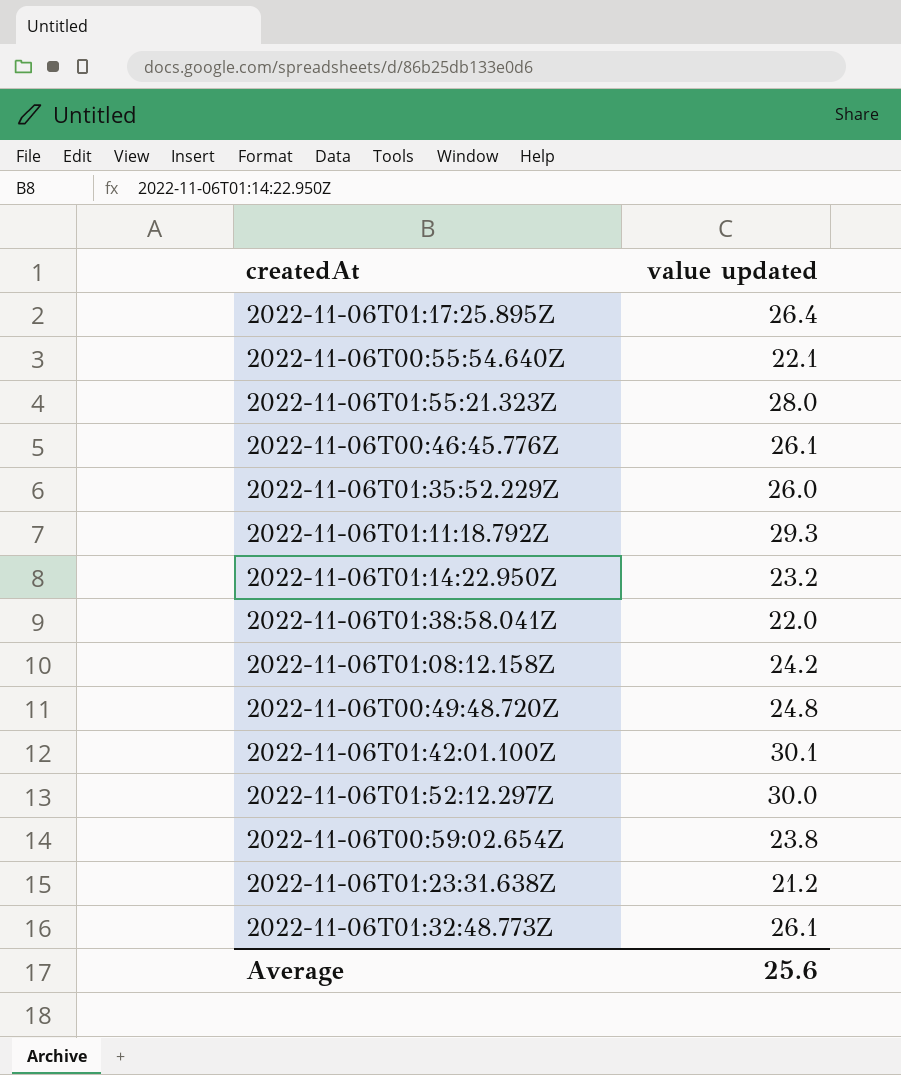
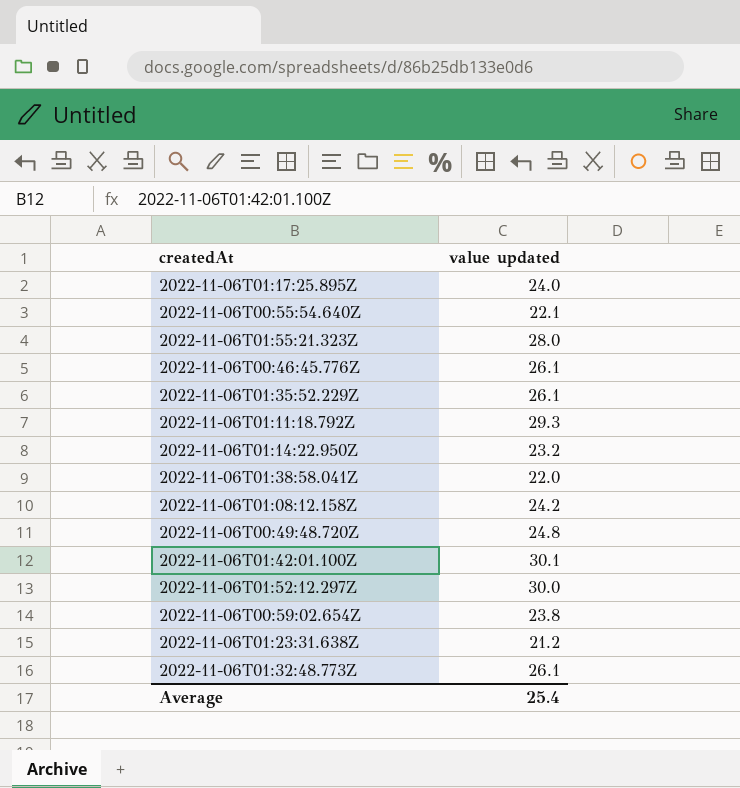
2022-11-06T01:17:25.895Z | value updated: 26.4 -> 24.0
2022-11-06T01:35:52.229Z | value updated: 26.0 -> 26.1
Average | value updated: 25.6 -> 25.4

